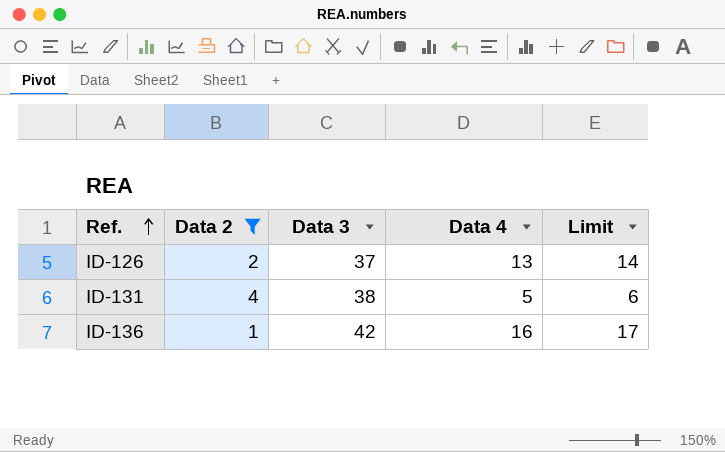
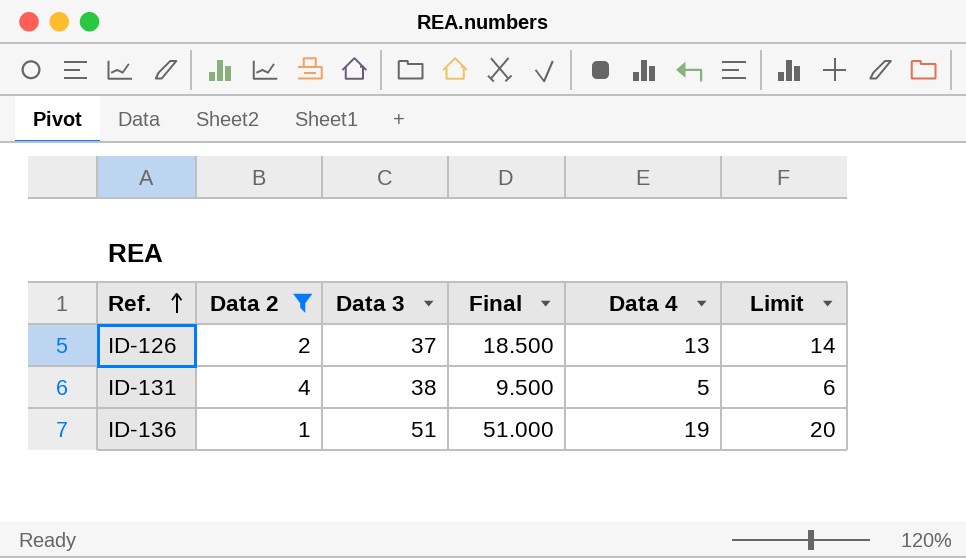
column Final | formula: none -> [Data 3] / [Data 2]
ID-136 | Data 3: 42 -> 51
ID-136 | Data 4: 16 -> 19
ID-136 | Limit: 17 -> 20

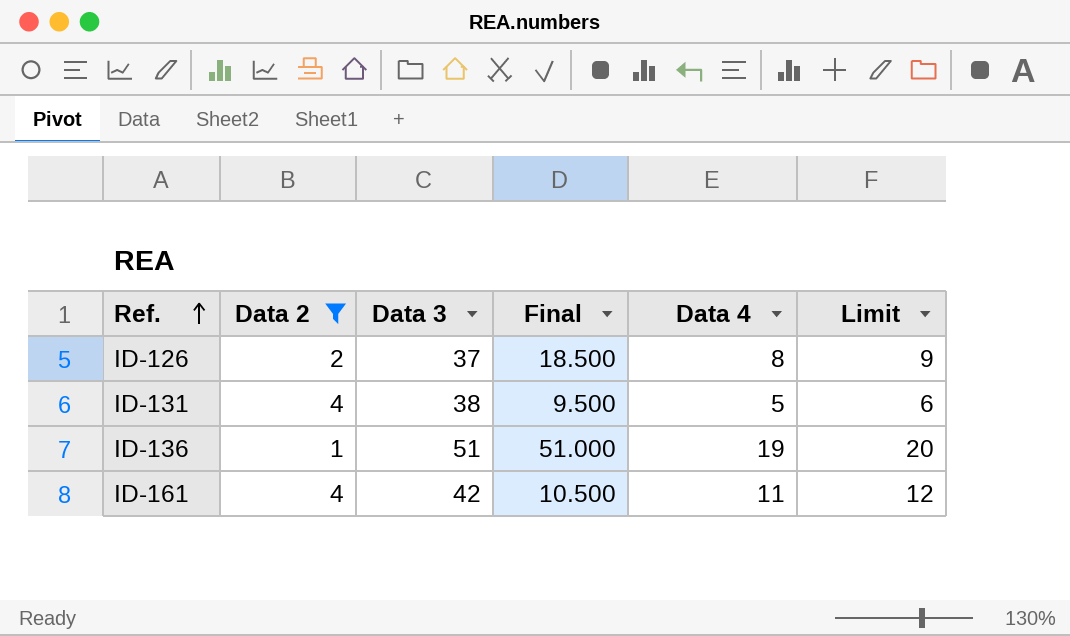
ID-126 | Data 4: 13 -> 8
ID-126 | Limit: 14 -> 9
row ID-161: none -> 4 | 42 | 10.500 | 11 | 12

